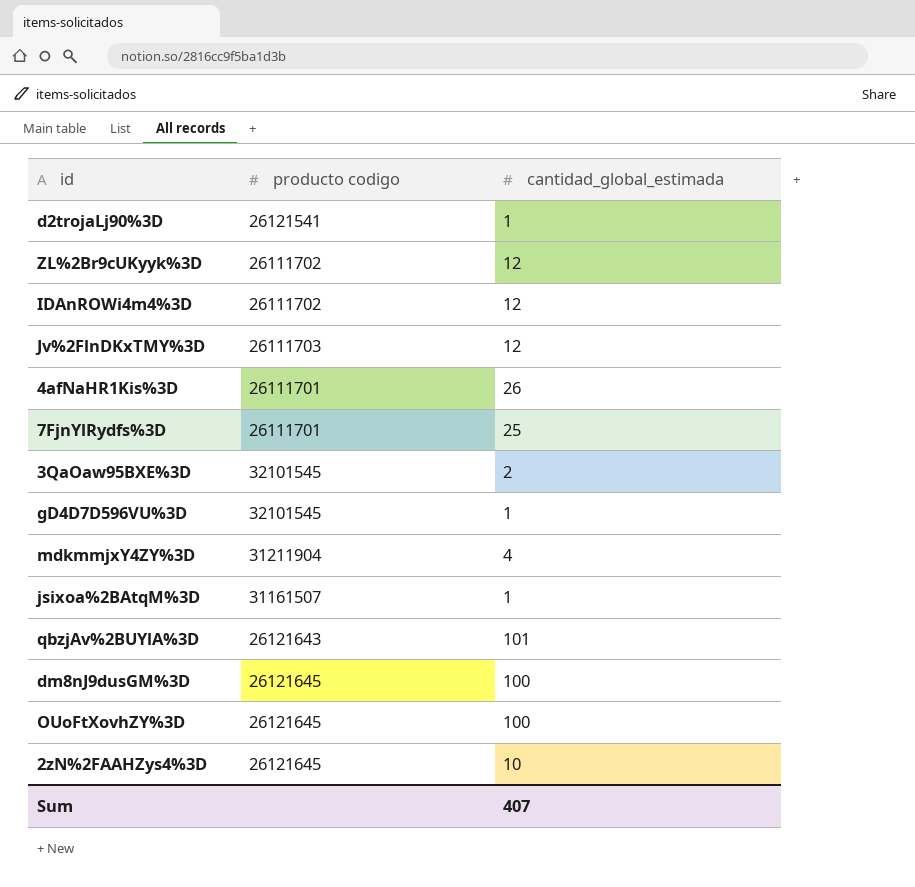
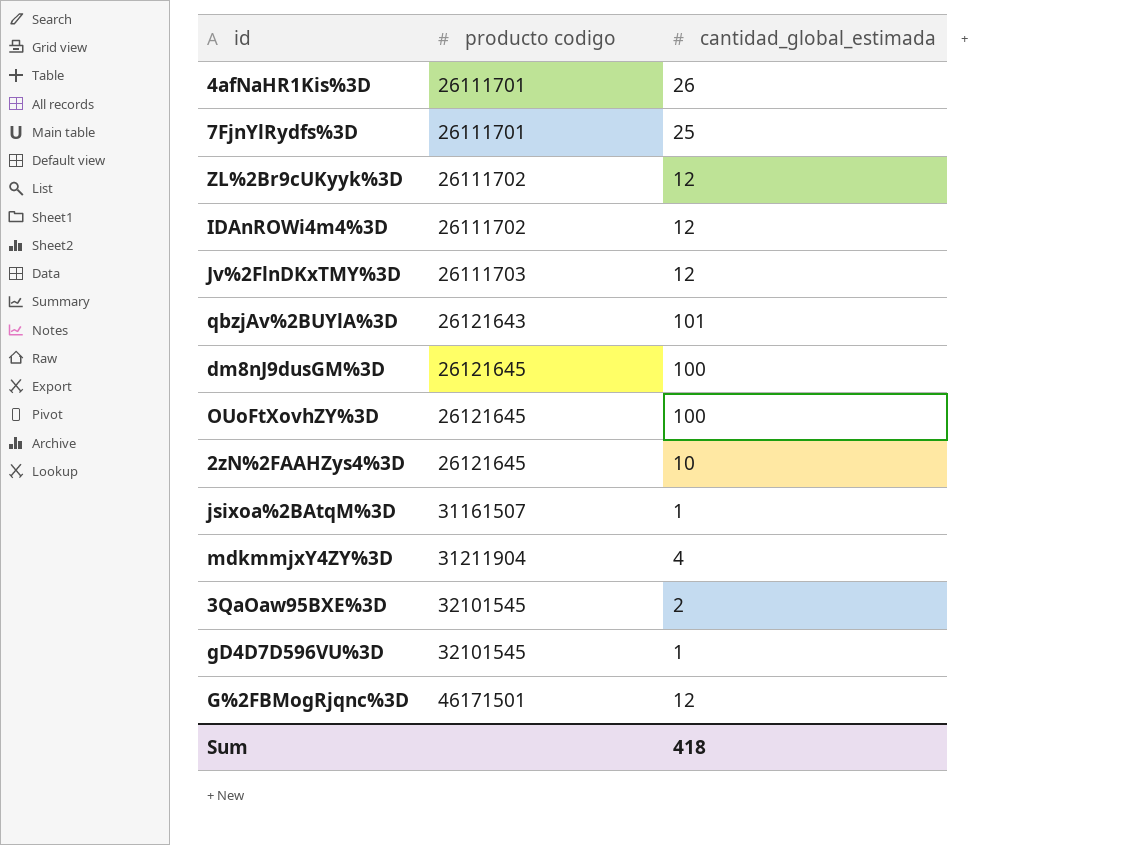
row order: none -> producto codigo ascending
row d2trojaLj90%3D: 26121541 | 1 -> none
row G%2FBMogRjqnc%3D: none -> 46171501 | 12
Sum | cantidad_global_estimada: 407 -> 418

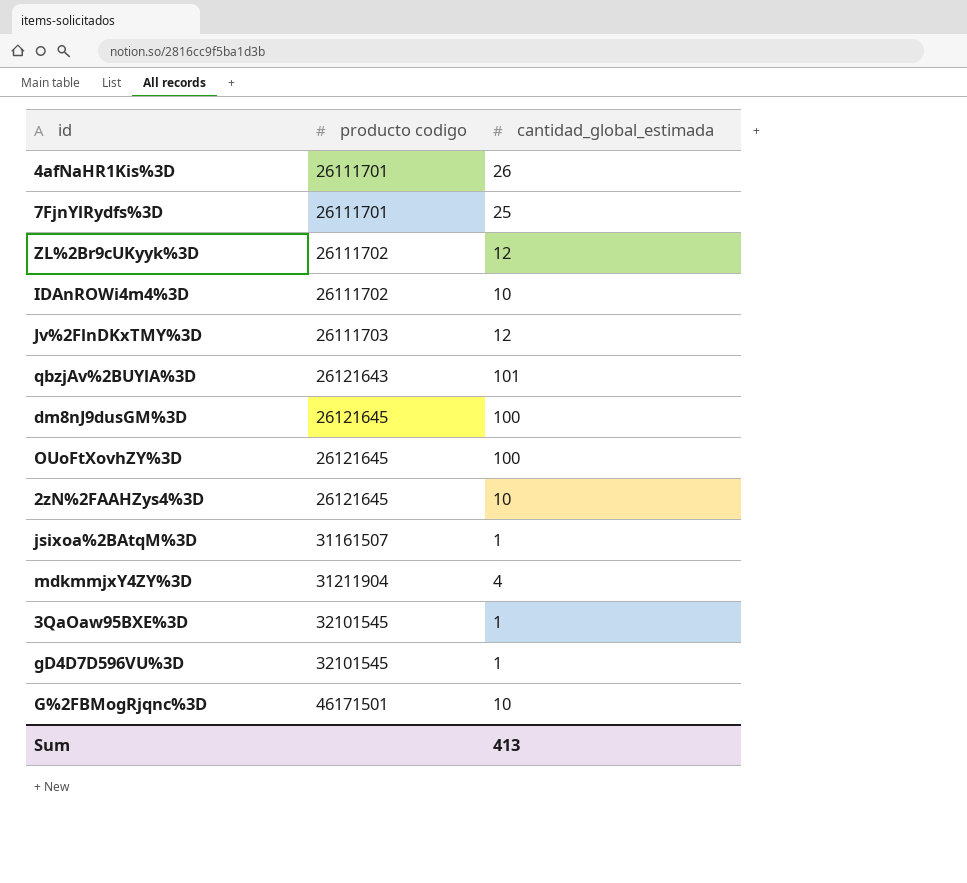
IDAnROWi4m4%3D | cantidad_global_estimada: 12 -> 10
3QaOaw95BXE%3D | cantidad_global_estimada: 2 -> 1
G%2FBMogRjqnc%3D | cantidad_global_estimada: 12 -> 10
Sum | cantidad_global_estimada: 418 -> 413

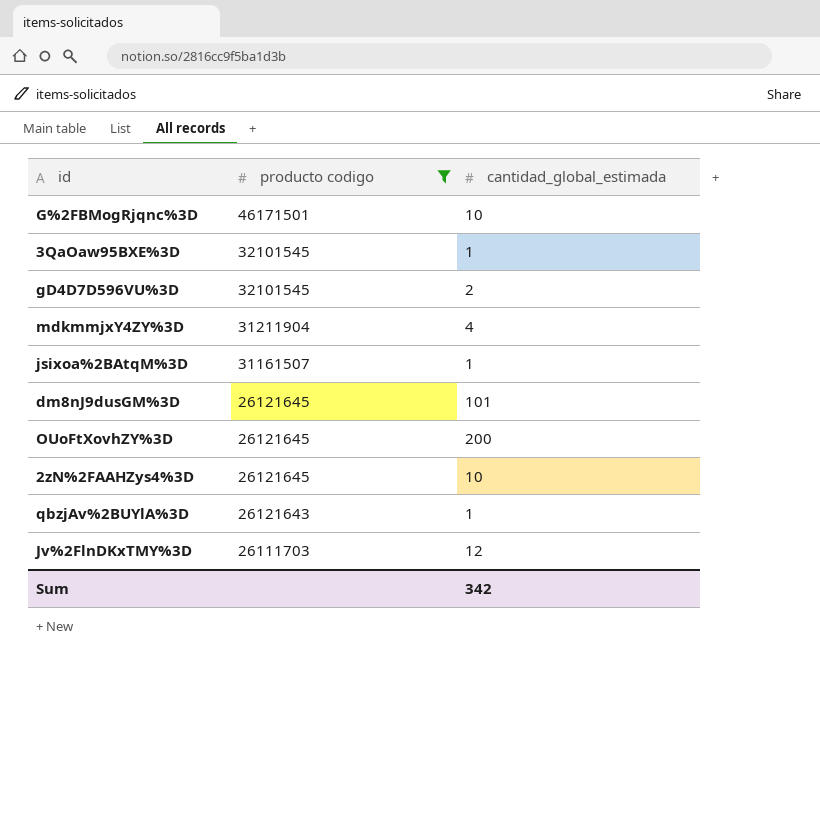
filter: none -> producto codigo >= 26111703
row order: producto codigo ascending -> producto codigo descending
gD4D7D596VU%3D | cantidad_global_estimada: 1 -> 2
dm8nJ9dusGM%3D | cantidad_global_estimada: 100 -> 101
OUoFtXovhZY%3D | cantidad_global_estimada: 100 -> 200
qbzjAv%2BUYlA%3D | cantidad_global_estimada: 101 -> 1
Sum | cantidad_global_estimada: 413 -> 342

